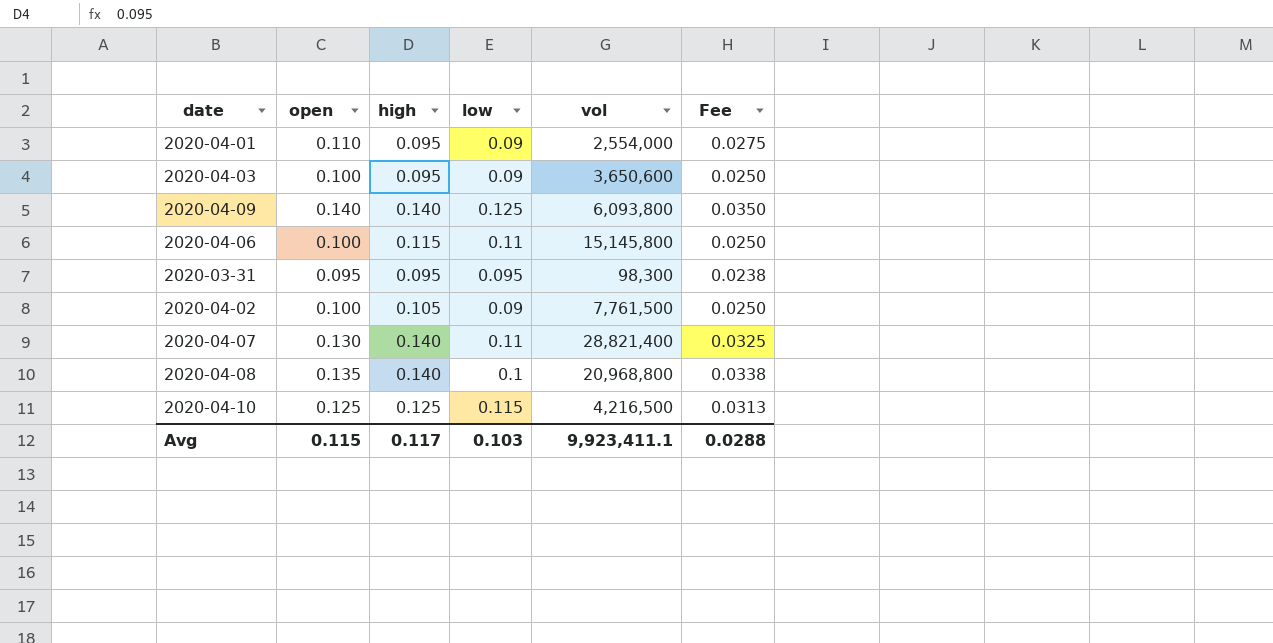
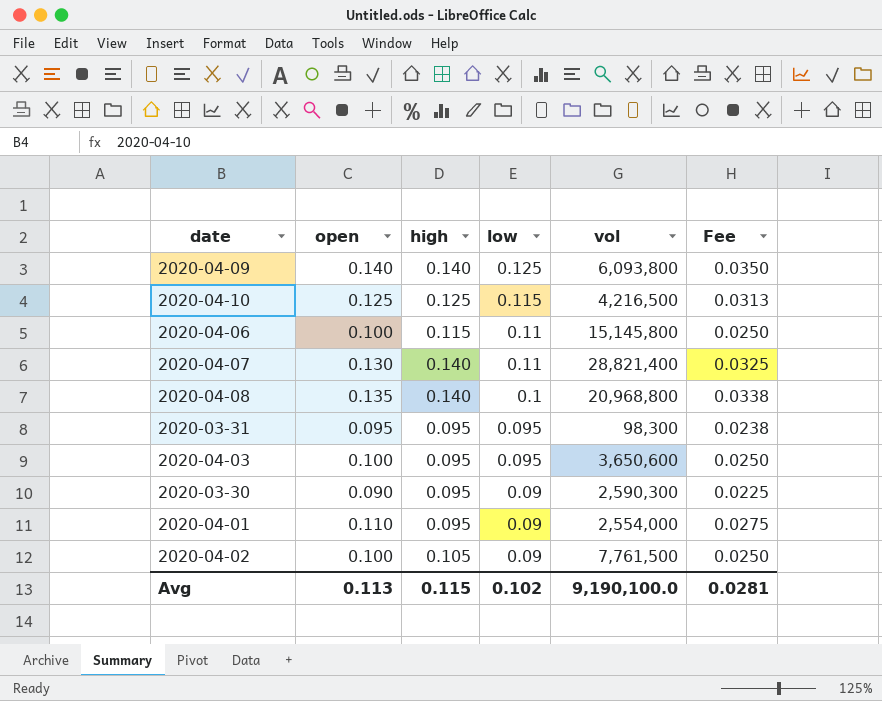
row order: none -> low descending
2020-04-03 | low: 0.09 -> 0.095
row 2020-03-30: none -> 0.090 | 0.095 | 0.09 | 2,590,300 | 0.0225
Avg | open: 0.115 -> 0.113
Avg | high: 0.117 -> 0.115
Avg | low: 0.103 -> 0.102
Avg | vol: 9,923,411.1 -> 9,190,100.0
Avg | Fee: 0.0288 -> 0.0281

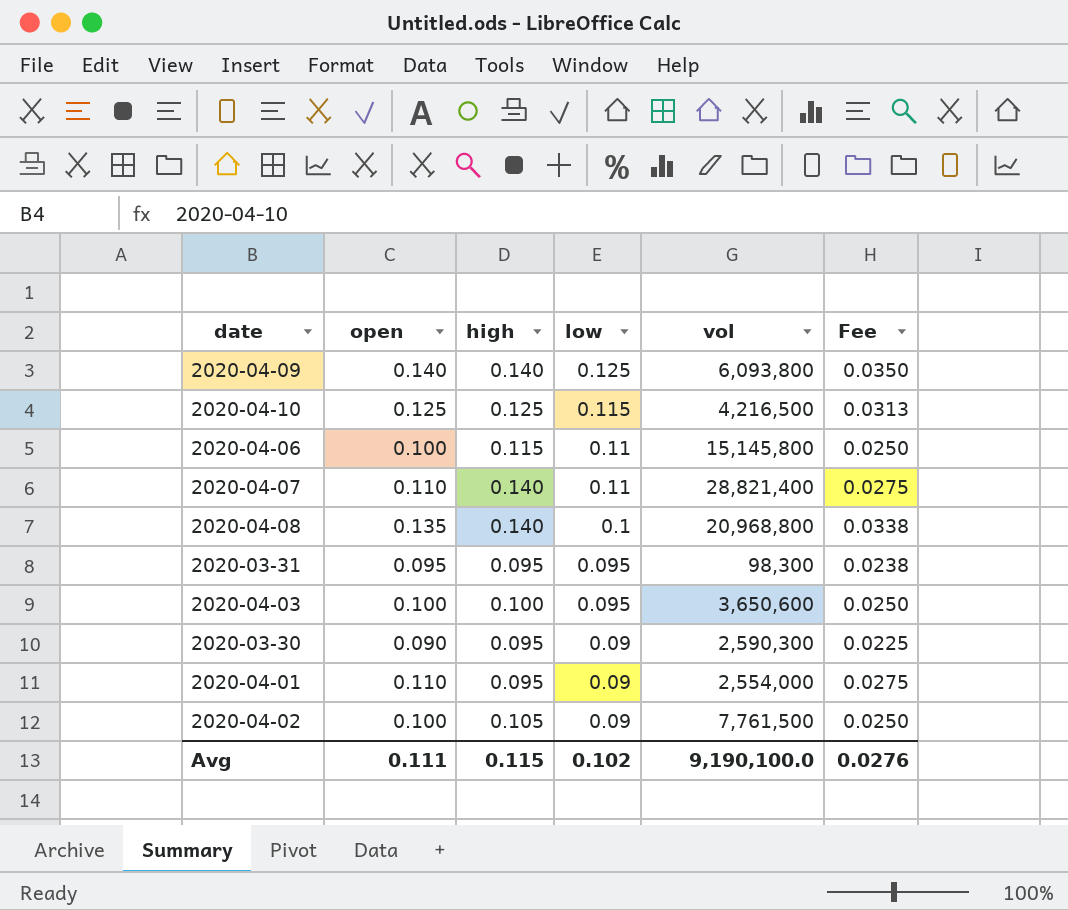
2020-04-07 | open: 0.130 -> 0.110
2020-04-07 | Fee: 0.0325 -> 0.0275
2020-04-03 | high: 0.095 -> 0.100
Avg | open: 0.113 -> 0.111
Avg | Fee: 0.0281 -> 0.0276

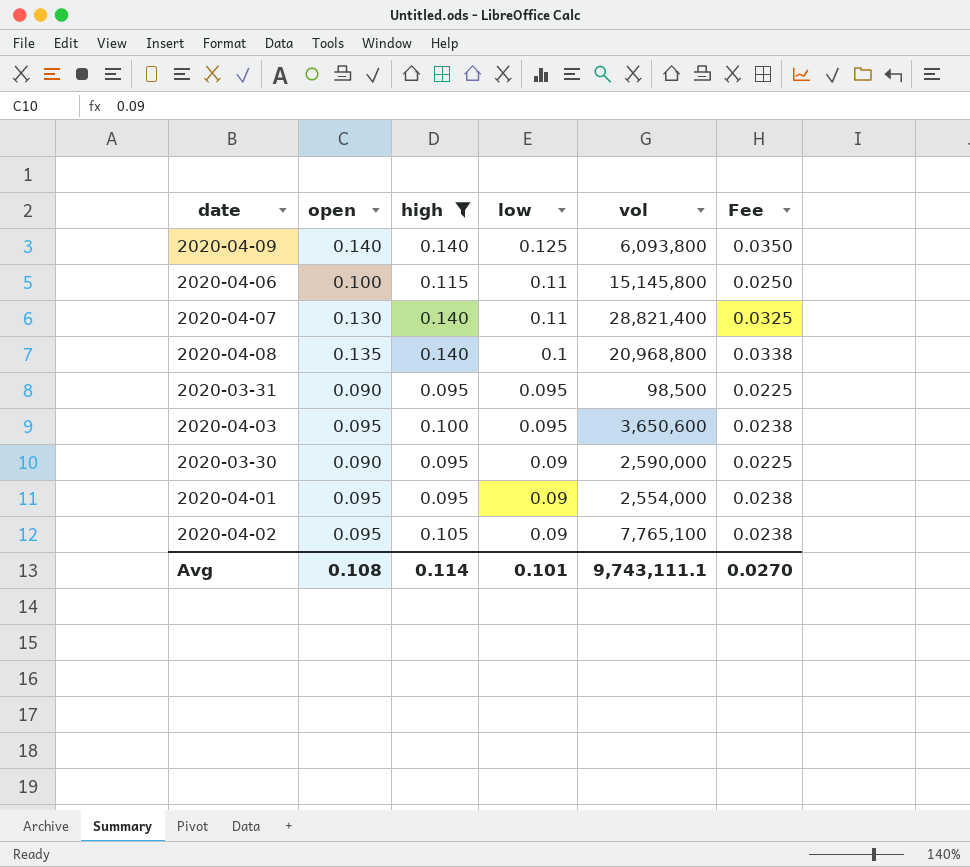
filter: none -> high != 0.125
2020-04-07 | open: 0.110 -> 0.130
2020-04-07 | Fee: 0.0275 -> 0.0325
2020-03-31 | open: 0.095 -> 0.090
2020-03-31 | vol: 98,300 -> 98,500
2020-03-31 | Fee: 0.0238 -> 0.0225
2020-04-03 | open: 0.100 -> 0.095
2020-04-03 | Fee: 0.0250 -> 0.0238
2020-03-30 | vol: 2,590,300 -> 2,590,000
2020-04-01 | open: 0.110 -> 0.095
2020-04-01 | Fee: 0.0275 -> 0.0238
2020-04-02 | open: 0.100 -> 0.095
2020-04-02 | vol: 7,761,500 -> 7,765,100
2020-04-02 | Fee: 0.0250 -> 0.0238
Avg | open: 0.111 -> 0.108
Avg | high: 0.115 -> 0.114
Avg | low: 0.102 -> 0.101
Avg | vol: 9,190,100.0 -> 9,743,111.1
Avg | Fee: 0.0276 -> 0.0270

